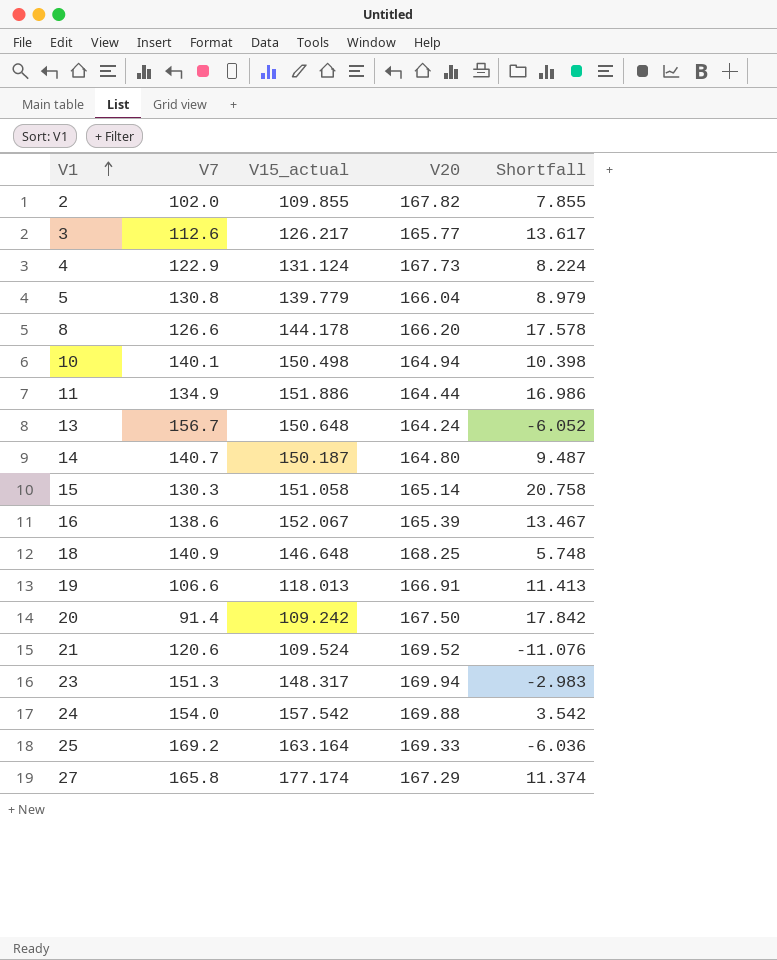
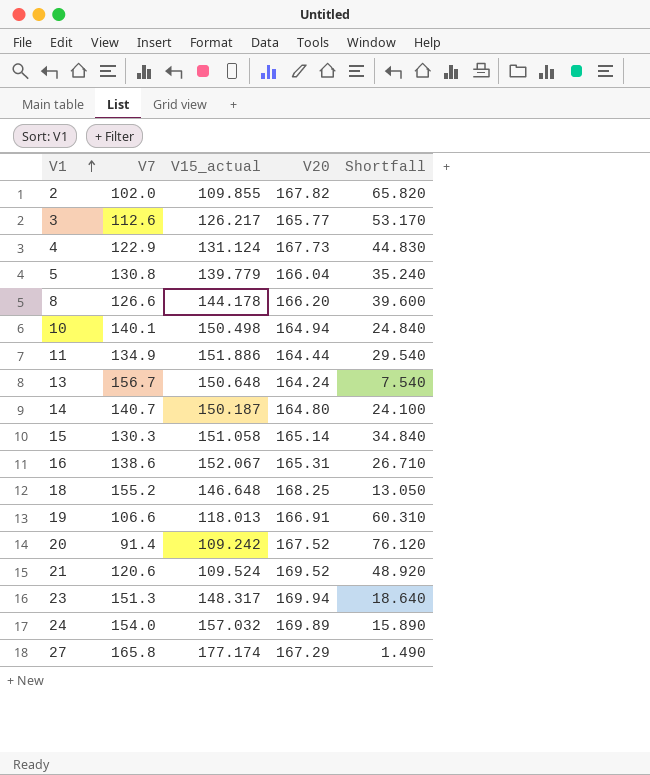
column Shortfall | formula: [V15_actual] - [V7] -> [V20] - [V7]
row 25: 169.2 | 163.164 | 169.33 | -6.036 -> none
16 | V20: 165.39 -> 165.31
18 | V7: 140.9 -> 155.2
20 | V20: 167.50 -> 167.52
24 | V15_actual: 157.542 -> 157.032
24 | V20: 169.88 -> 169.89

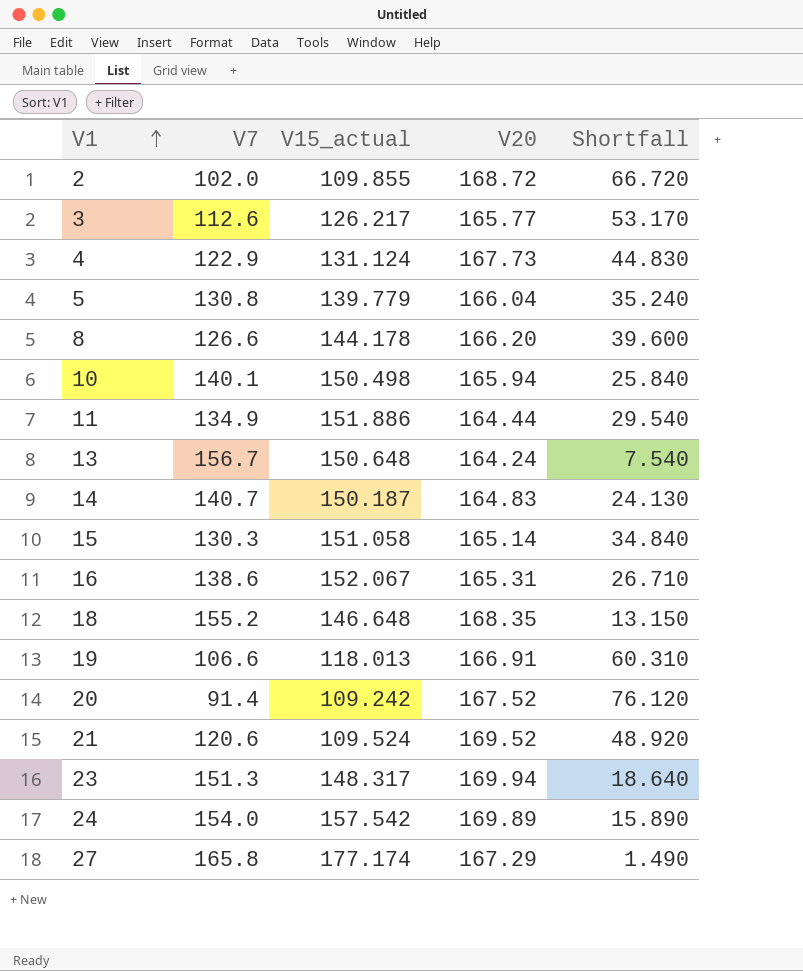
2 | V20: 167.82 -> 168.72
2 | Shortfall: 65.820 -> 66.720
10 | V20: 164.94 -> 165.94
10 | Shortfall: 24.840 -> 25.840
14 | V20: 164.80 -> 164.83
14 | Shortfall: 24.100 -> 24.130
18 | V20: 168.25 -> 168.35
18 | Shortfall: 13.050 -> 13.150
24 | V15_actual: 157.032 -> 157.542

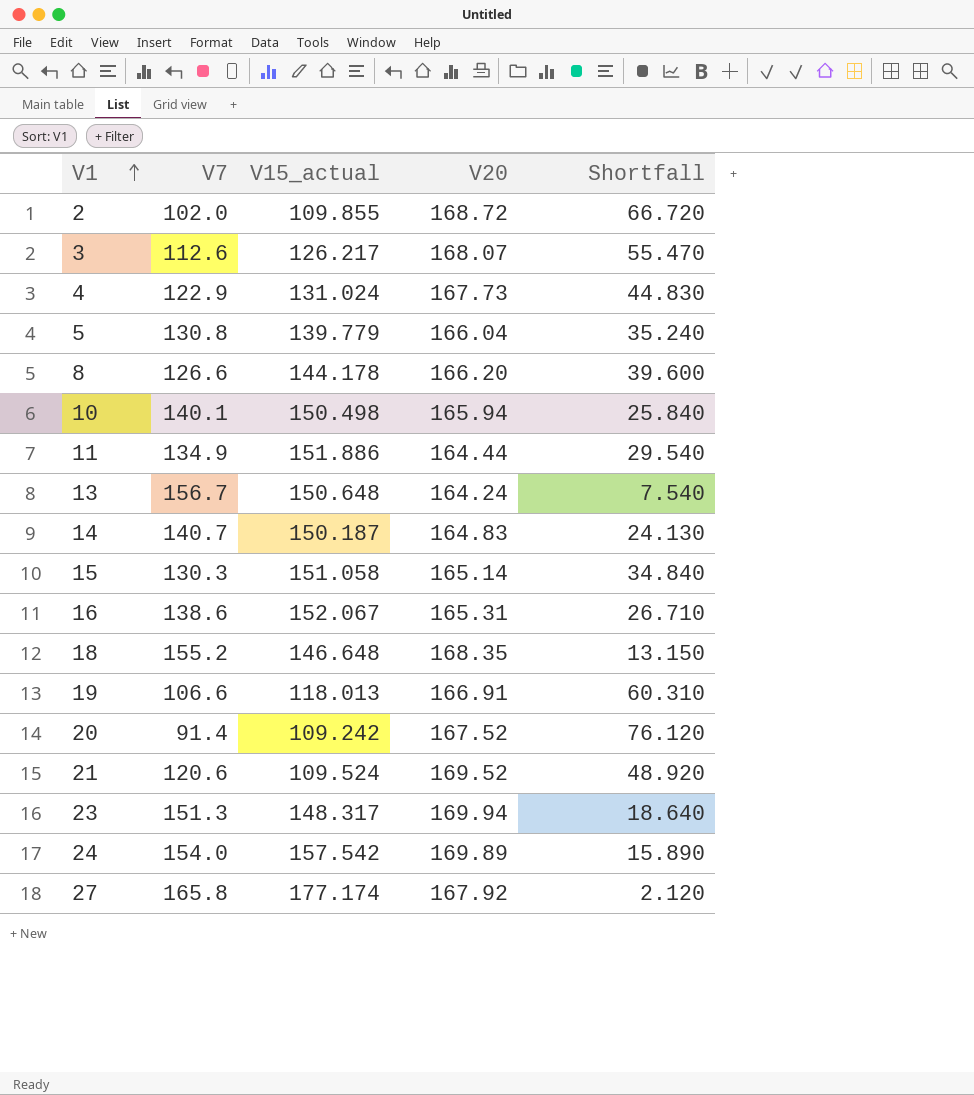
3 | V20: 165.77 -> 168.07
3 | Shortfall: 53.170 -> 55.470
4 | V15_actual: 131.124 -> 131.024
27 | V20: 167.29 -> 167.92
27 | Shortfall: 1.490 -> 2.120

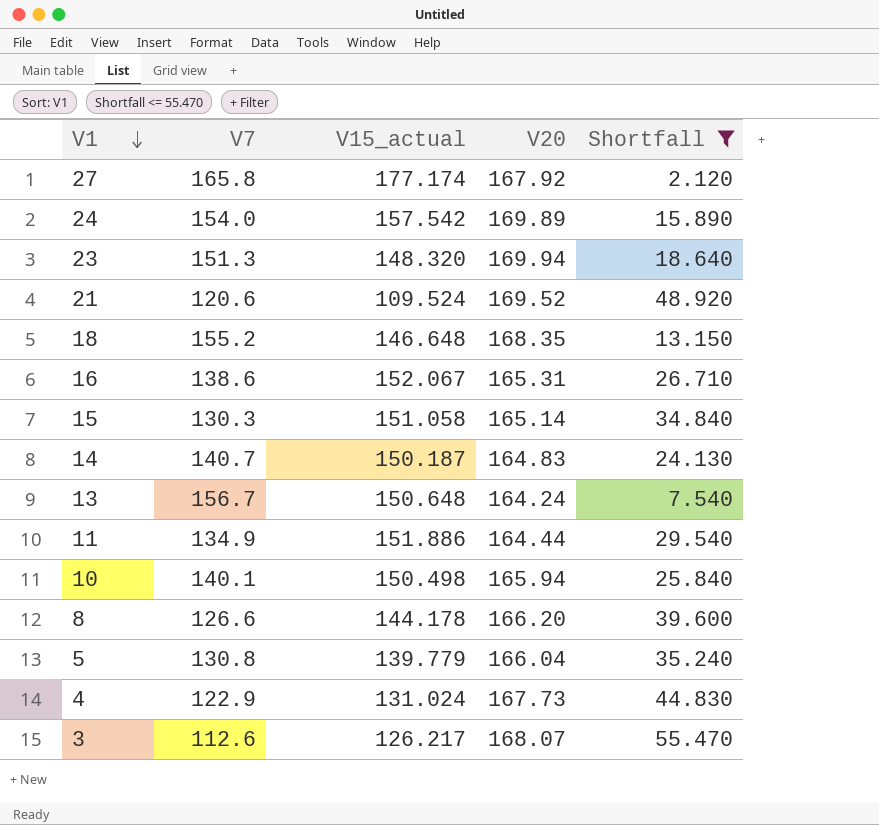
filter: none -> Shortfall <= 55.470
row order: V1 ascending -> V1 descending
23 | V15_actual: 148.317 -> 148.320

